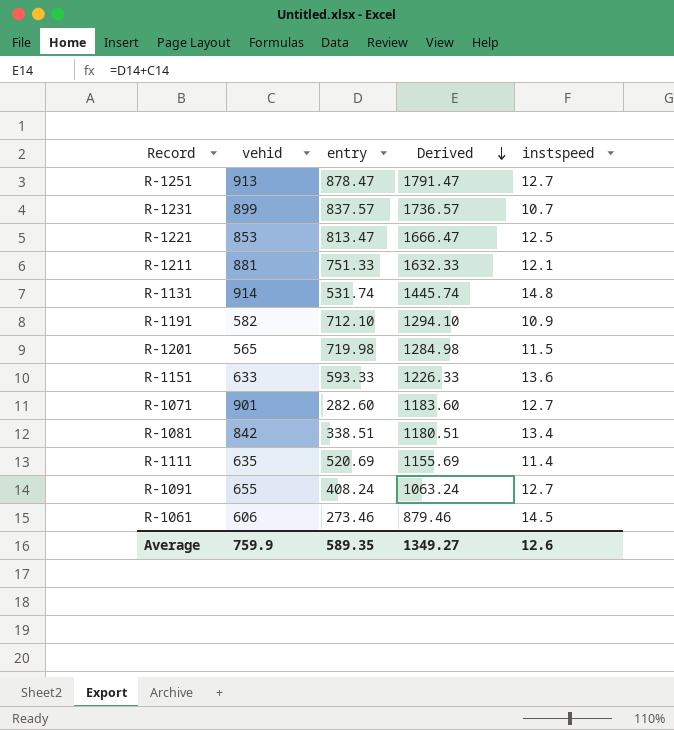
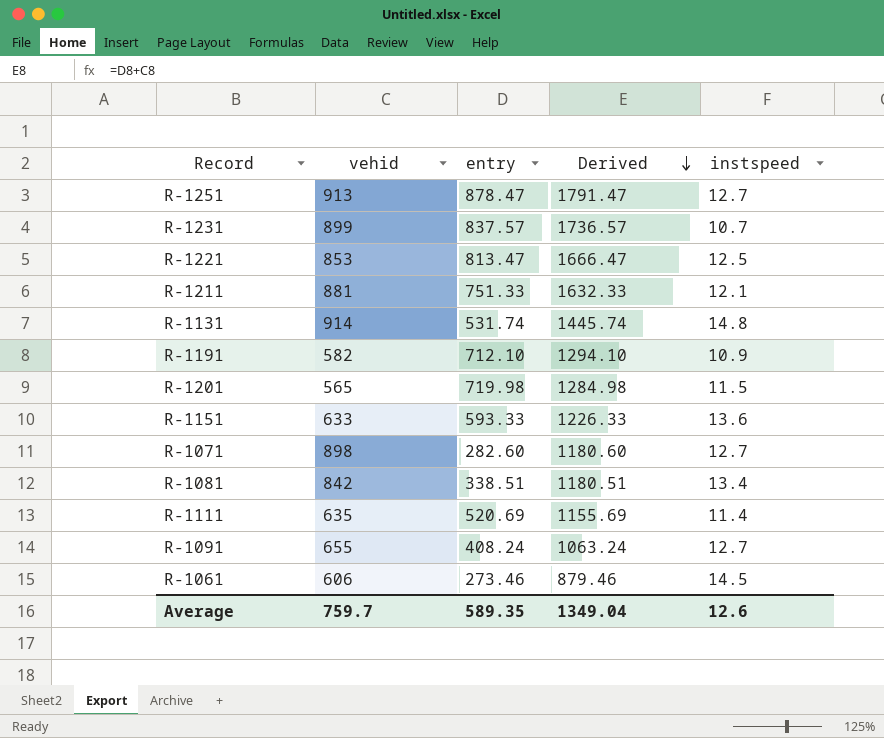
R-1071 | vehid: 901 -> 898
R-1071 | Derived: 1183.60 -> 1180.60
Average | vehid: 759.9 -> 759.7
Average | Derived: 1349.27 -> 1349.04

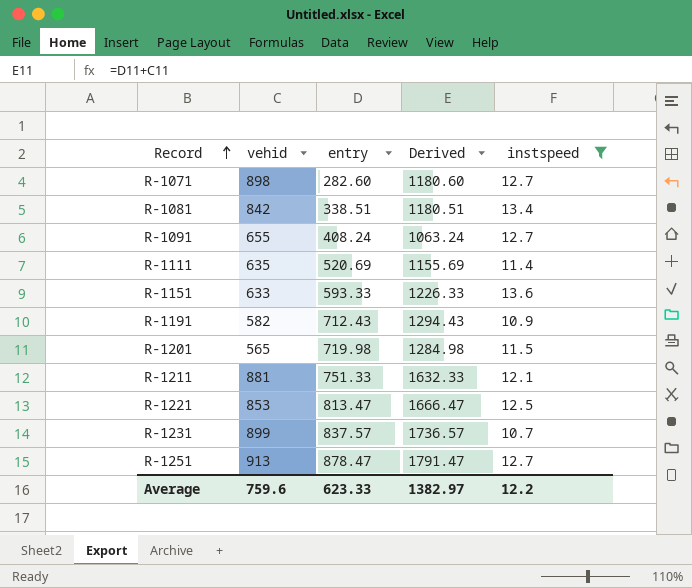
filter: none -> instspeed <= 13.6
row order: Derived descending -> Record ascending
R-1191 | entry: 712.10 -> 712.43
R-1191 | Derived: 1294.10 -> 1294.43
Average | vehid: 759.7 -> 759.6
Average | entry: 589.35 -> 623.33
Average | Derived: 1349.04 -> 1382.97
Average | instspeed: 12.6 -> 12.2

